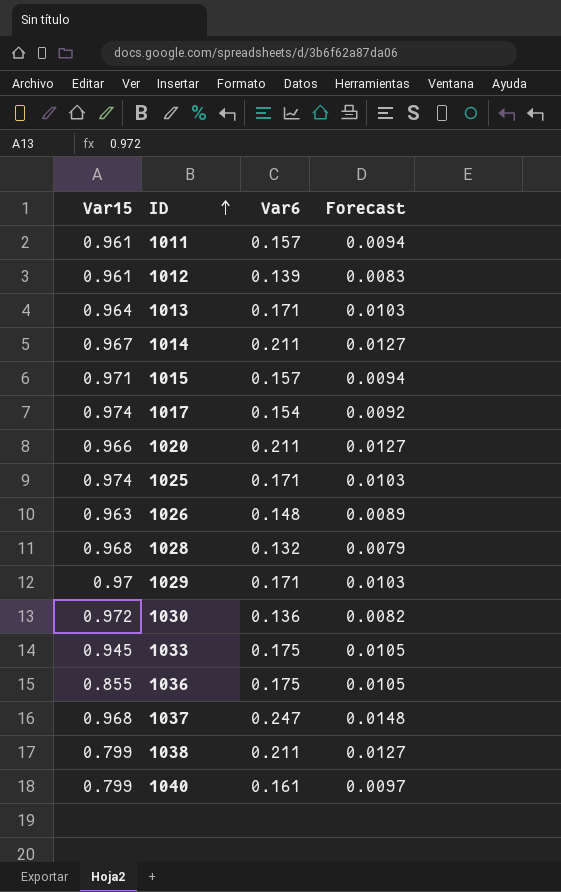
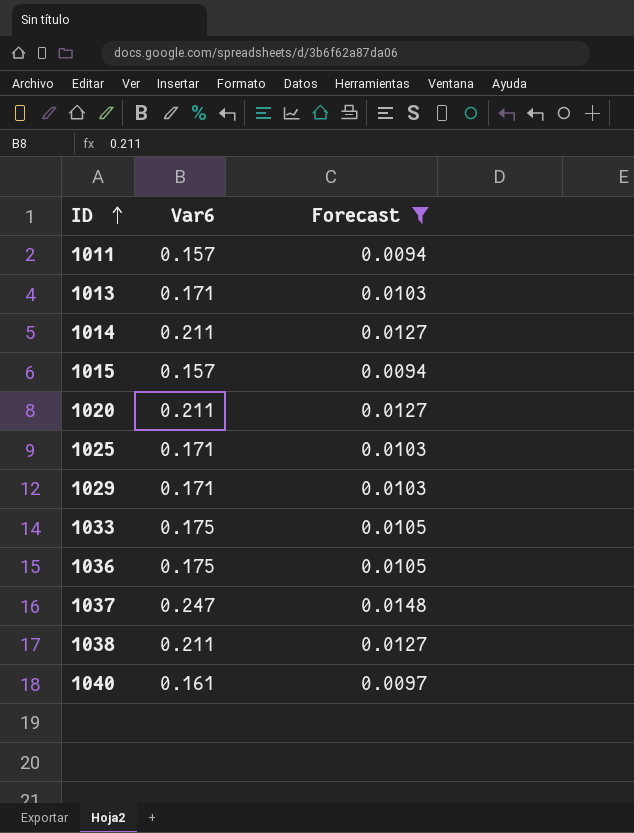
filter: none -> Forecast >= 0.0094
column Var15 | position: 1 -> none

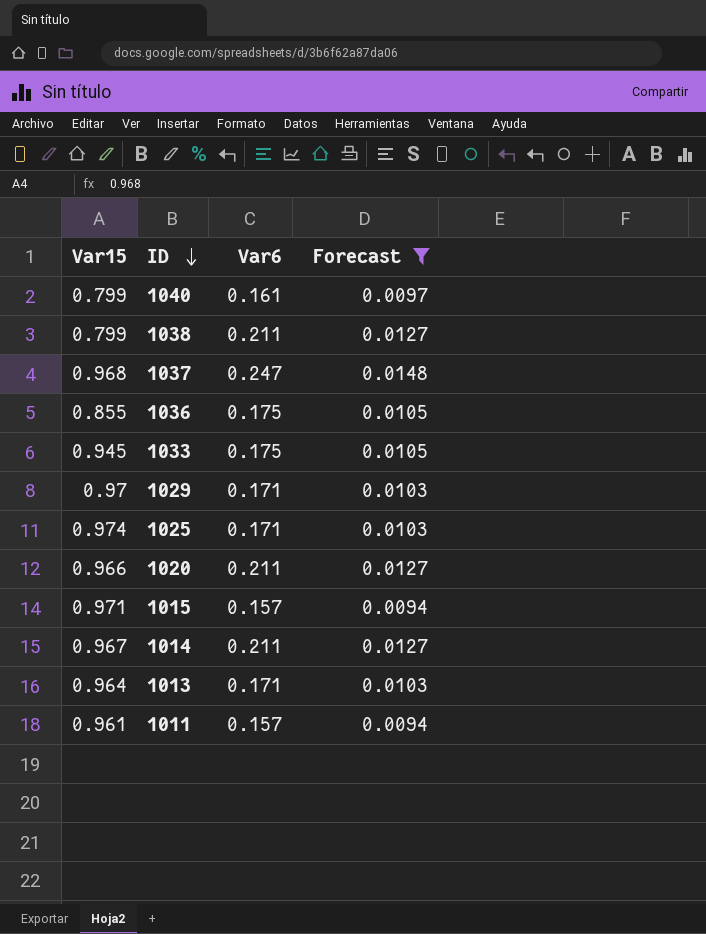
row order: ID ascending -> ID descending
column Var15 | position: none -> 1

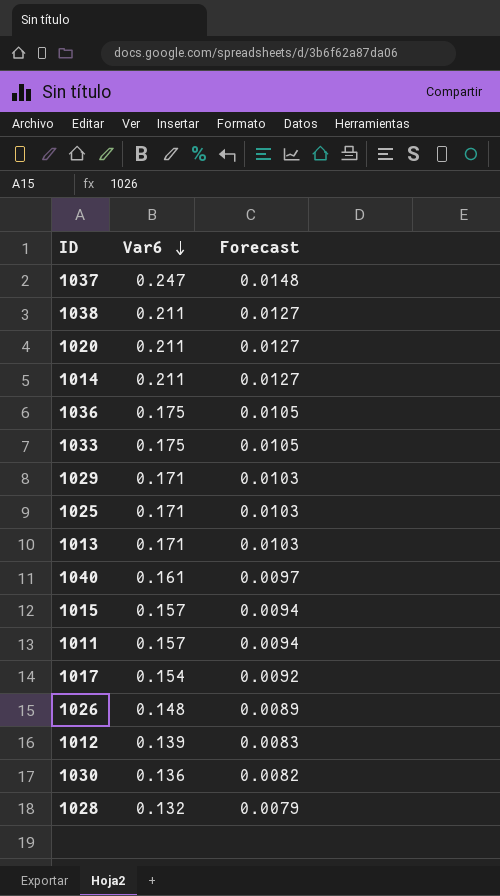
filter: Forecast >= 0.0094 -> none
row order: ID descending -> Var6 descending
column Var15 | position: 1 -> none

